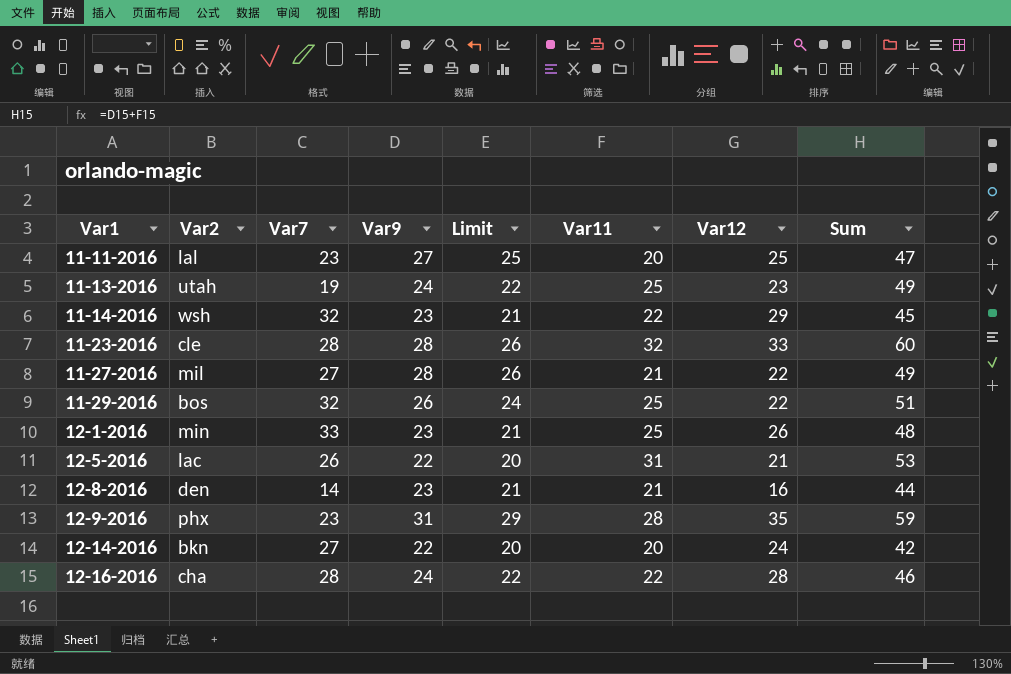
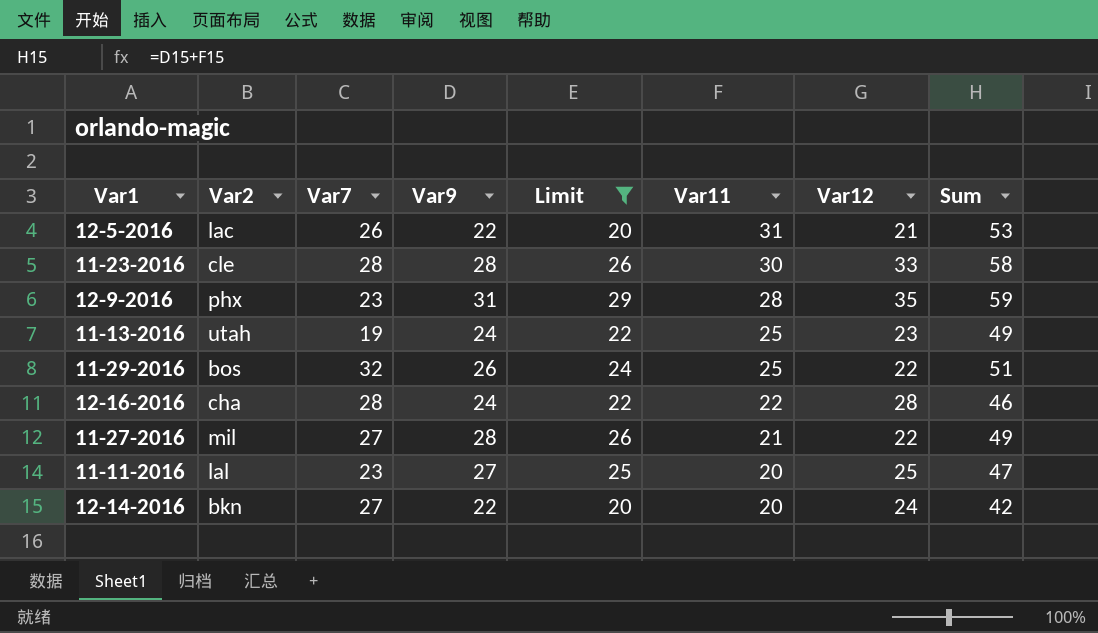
filter: none -> Limit != 21
row order: Var1 ascending -> Var11 descending
11-23-2016 | Var11: 32 -> 30
11-23-2016 | Sum: 60 -> 58

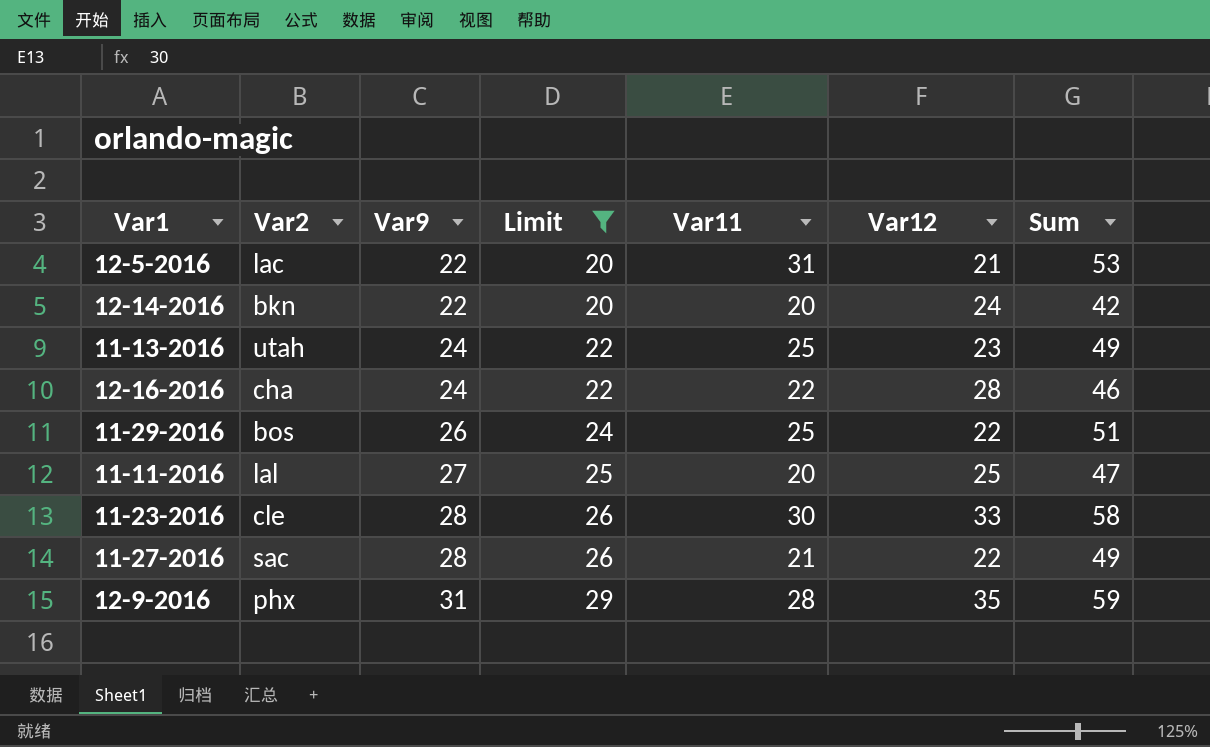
row order: Var11 descending -> Var9 ascending
column Var7 | position: 3 -> none
11-27-2016 | Var2: mil -> sac

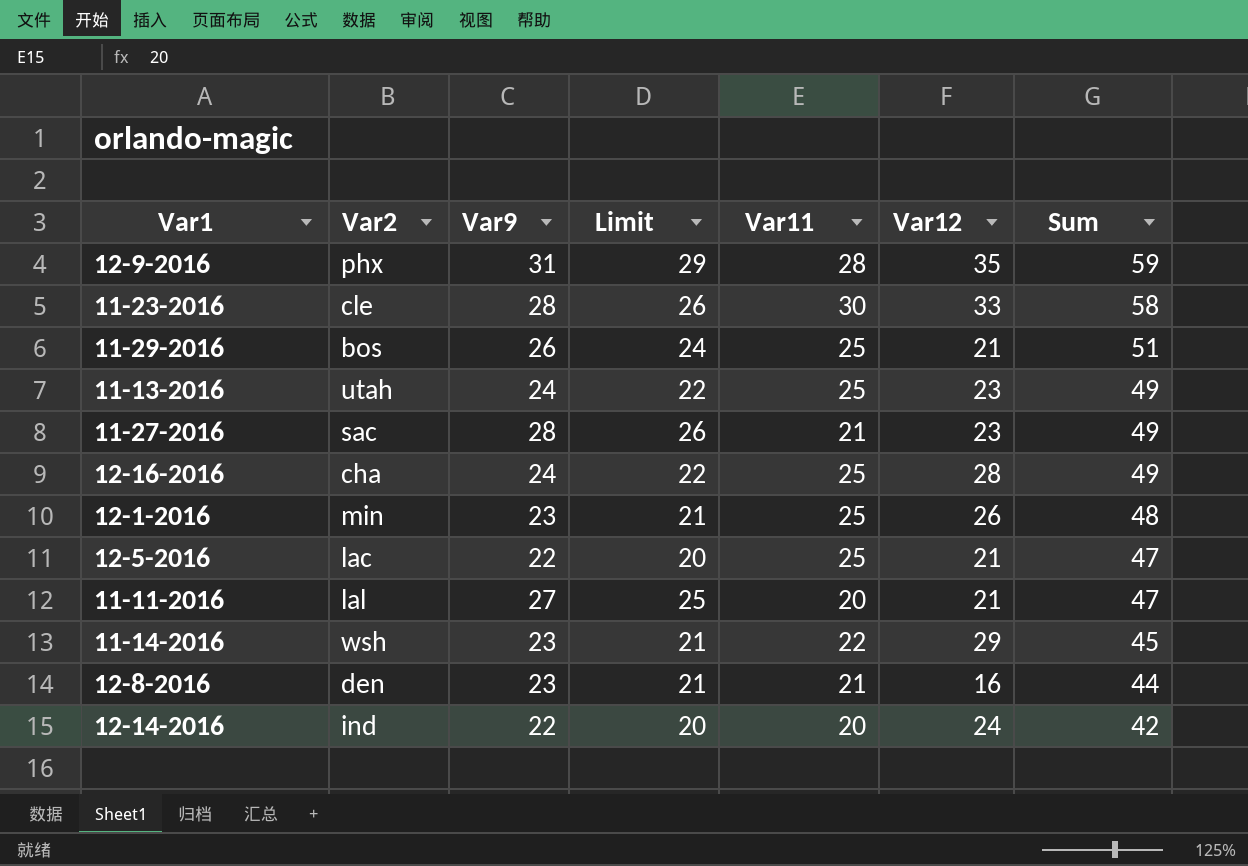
filter: Limit != 21 -> none
row order: Var9 ascending -> Sum descending
11-29-2016 | Var12: 22 -> 21
11-27-2016 | Var12: 22 -> 23
12-16-2016 | Var11: 22 -> 25
12-16-2016 | Sum: 46 -> 49
12-5-2016 | Var11: 31 -> 25
12-5-2016 | Sum: 53 -> 47
11-11-2016 | Var12: 25 -> 21
12-14-2016 | Var2: bkn -> ind

